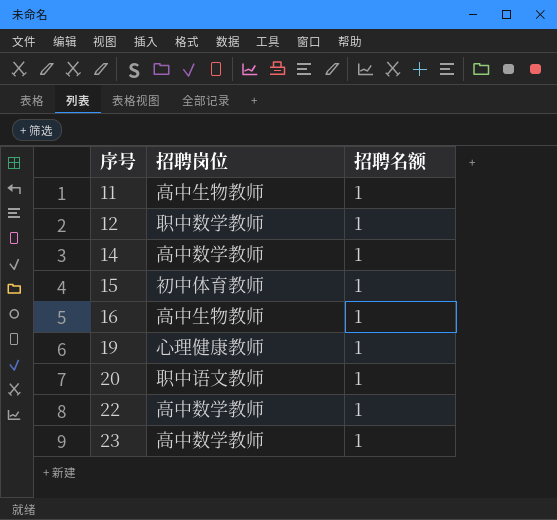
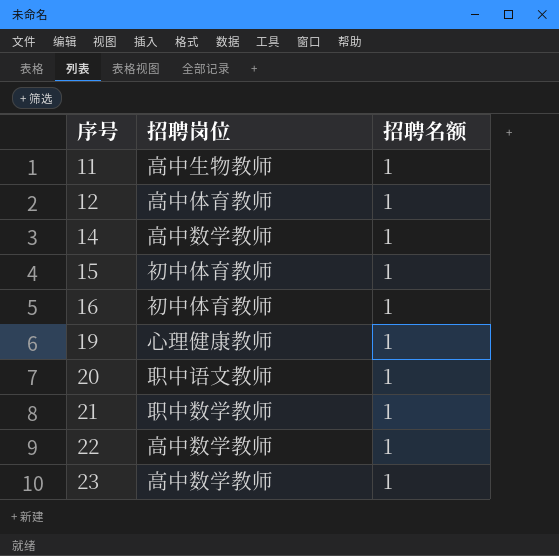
12 | 招聘岗位: 职中数学教师 -> 高中体育教师
16 | 招聘岗位: 高中生物教师 -> 初中体育教师
row 21: none -> 职中数学教师 | 1

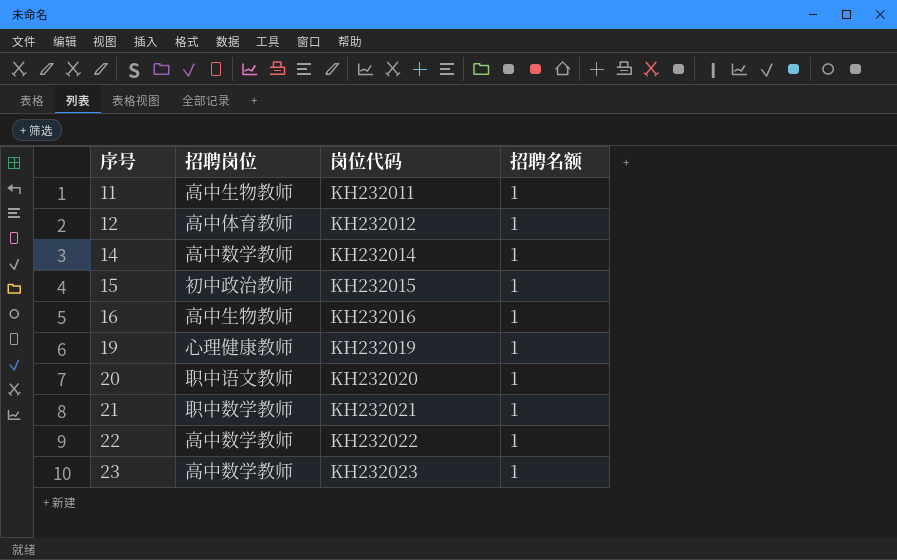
column 岗位代码 | position: none -> 3
15 | 招聘岗位: 初中体育教师 -> 初中政治教师
16 | 招聘岗位: 初中体育教师 -> 高中生物教师

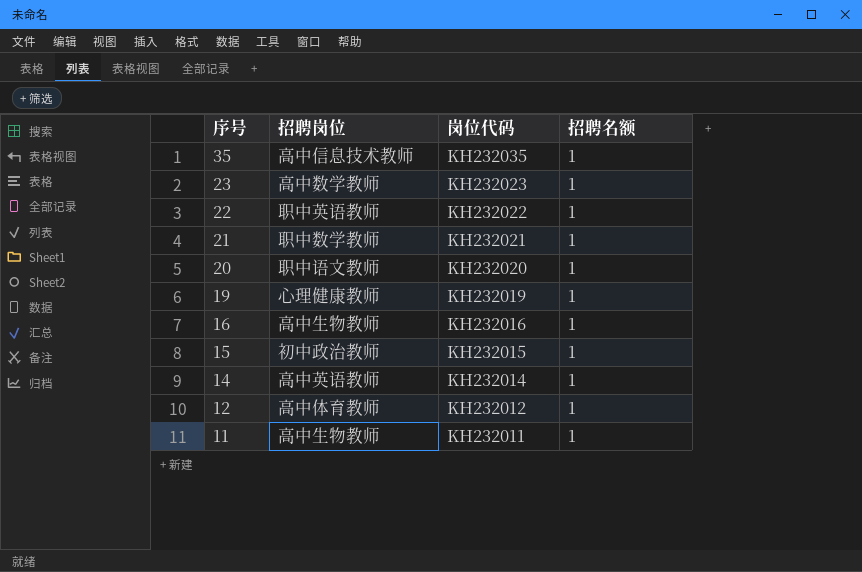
row order: 序号 ascending -> 序号 descending
row 35: none -> 高中信息技术教师 | KH232035 | 1
22 | 招聘岗位: 高中数学教师 -> 职中英语教师
14 | 招聘岗位: 高中数学教师 -> 高中英语教师

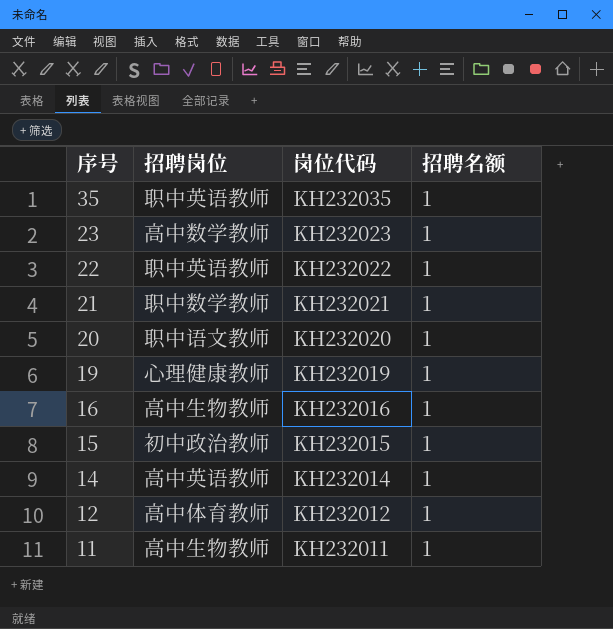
35 | 招聘岗位: 高中信息技术教师 -> 职中英语教师

